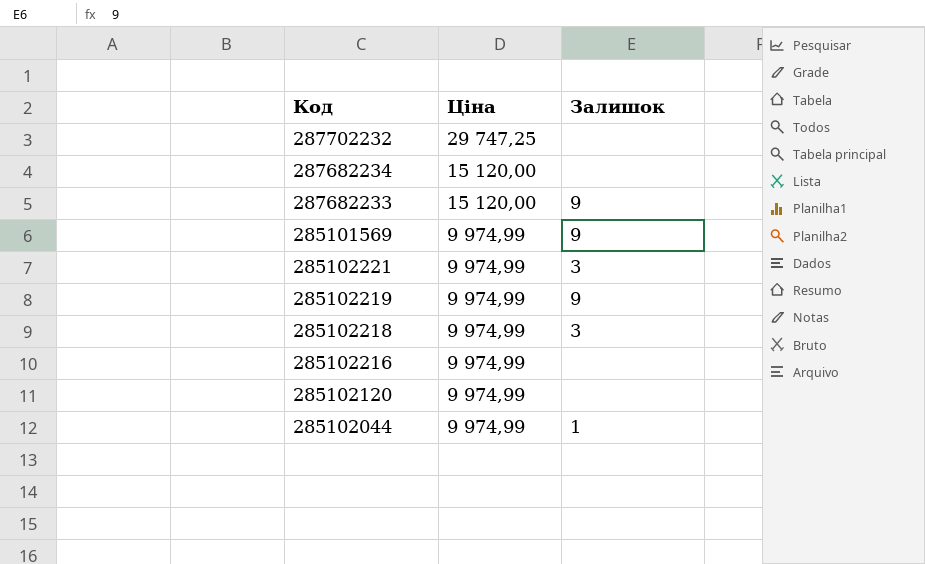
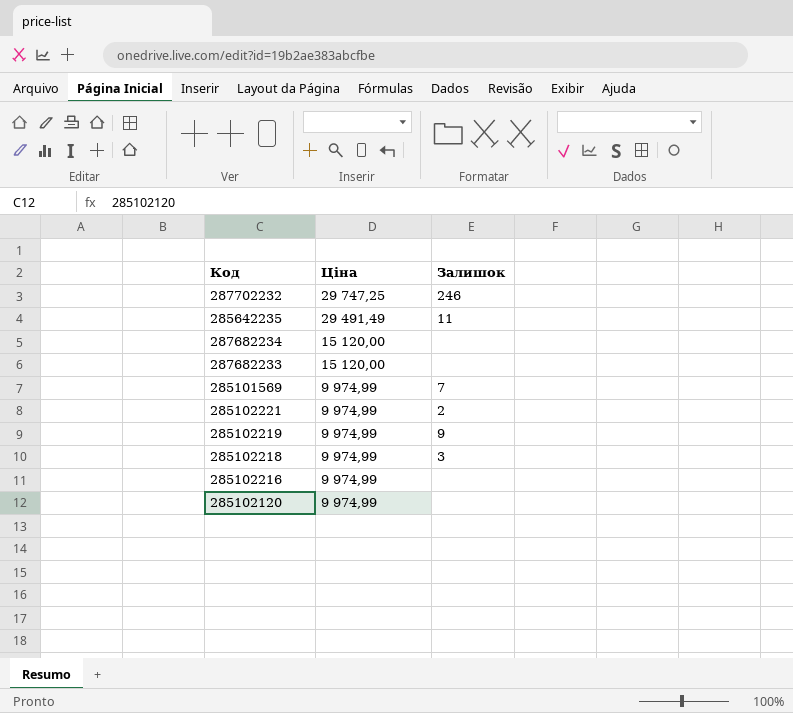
row 285102044: 9 974,99 | 1 -> none
287702232 | Залишок: none -> 246
row 285642235: none -> 29 491,49 | 11
287682233 | Залишок: 9 -> none
285101569 | Залишок: 9 -> 7
285102221 | Залишок: 3 -> 2

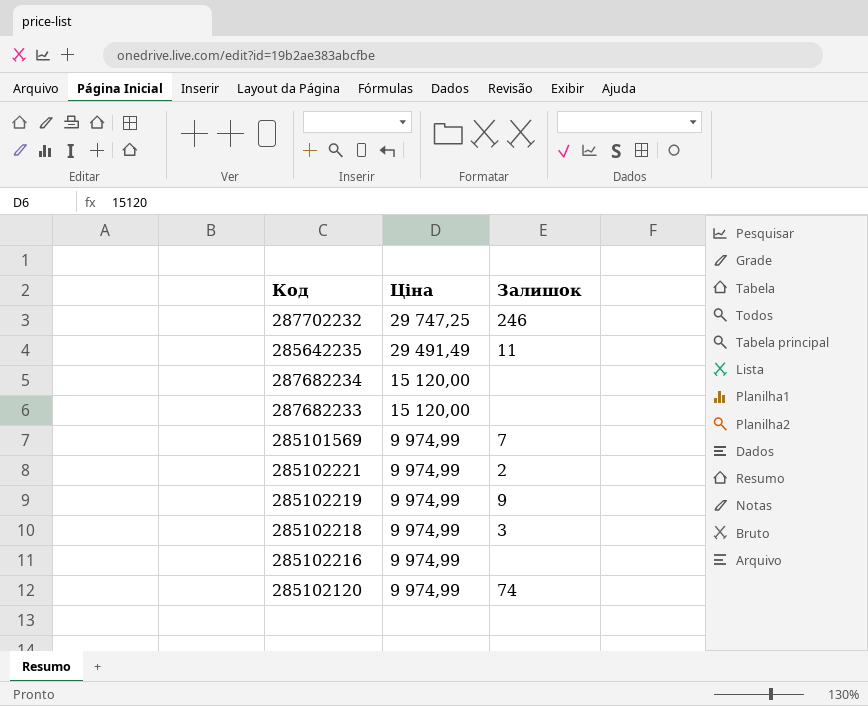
285102120 | Залишок: none -> 74

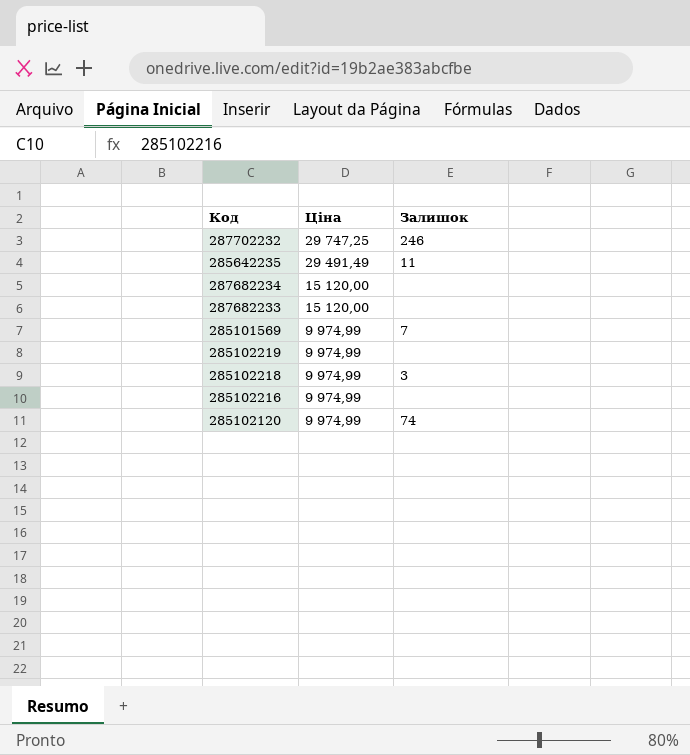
row 285102221: 9 974,99 | 2 -> none
285102219 | Залишок: 9 -> none

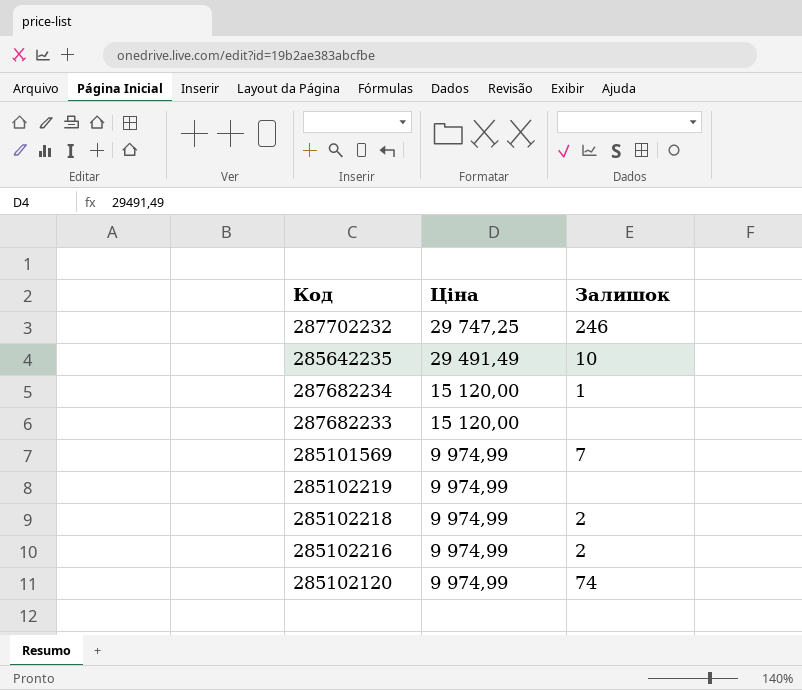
285642235 | Залишок: 11 -> 10
287682234 | Залишок: none -> 1
285102218 | Залишок: 3 -> 2
285102216 | Залишок: none -> 2

